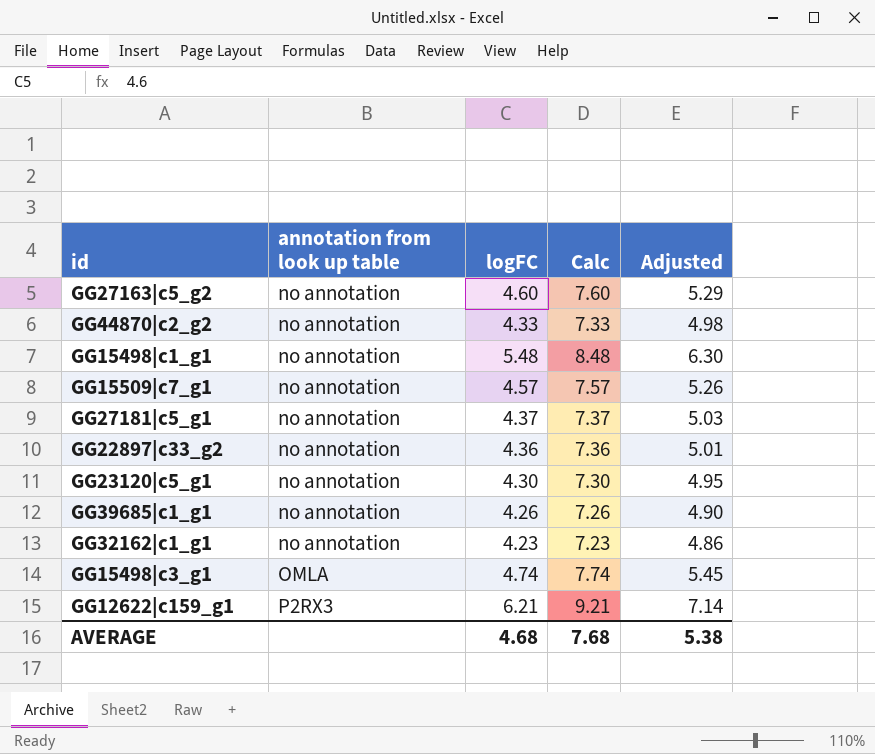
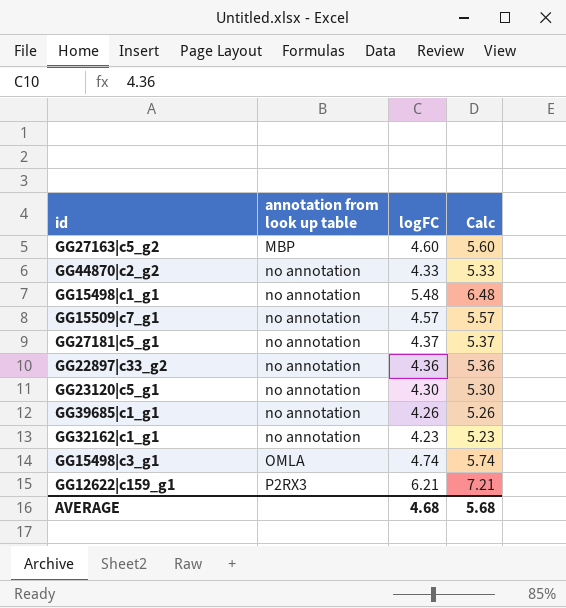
column Adjusted | formula: [logFC] * 1.15 -> none
column Calc | formula: [logFC] + 3 -> [logFC] + 1
GG27163|c5_g2 | annotation from look up table: no annotation -> MBP
AVERAGE | Calc: 7.68 -> 5.68

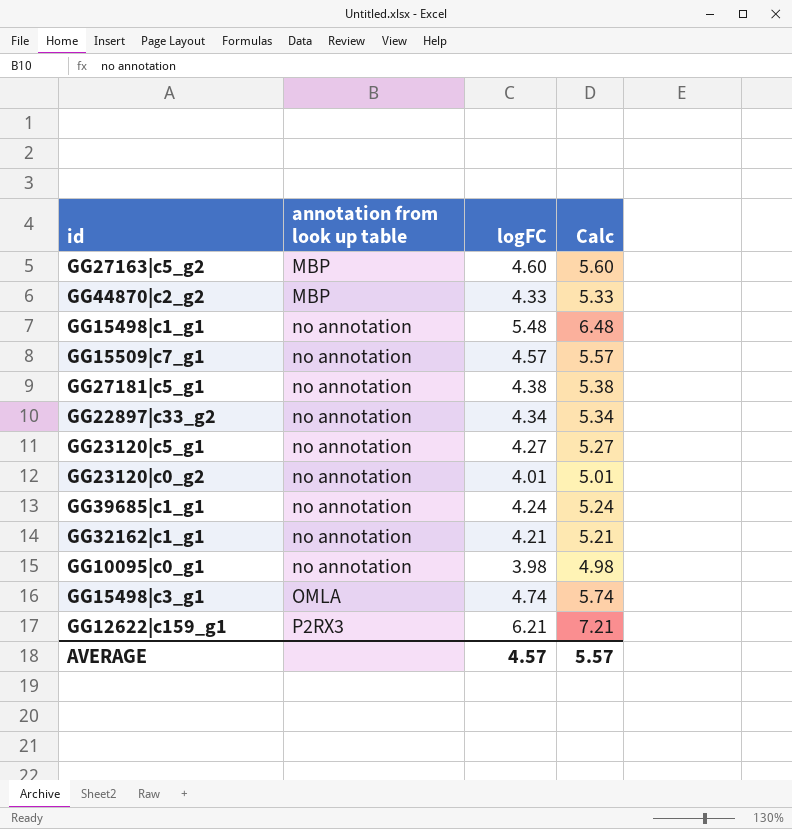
GG44870|c2_g2 | annotation from look up table: no annotation -> MBP
GG27181|c5_g1 | logFC: 4.37 -> 4.38
GG27181|c5_g1 | Calc: 5.37 -> 5.38
GG22897|c33_g2 | logFC: 4.36 -> 4.34
GG22897|c33_g2 | Calc: 5.36 -> 5.34
GG23120|c5_g1 | logFC: 4.30 -> 4.27
GG23120|c5_g1 | Calc: 5.30 -> 5.27
row GG23120|c0_g2: none -> no annotation | 4.01 | 5.01
GG39685|c1_g1 | logFC: 4.26 -> 4.24
GG39685|c1_g1 | Calc: 5.26 -> 5.24
GG32162|c1_g1 | logFC: 4.23 -> 4.21
GG32162|c1_g1 | Calc: 5.23 -> 5.21
row GG10095|c0_g1: none -> no annotation | 3.98 | 4.98
AVERAGE | logFC: 4.68 -> 4.57
AVERAGE | Calc: 5.68 -> 5.57

